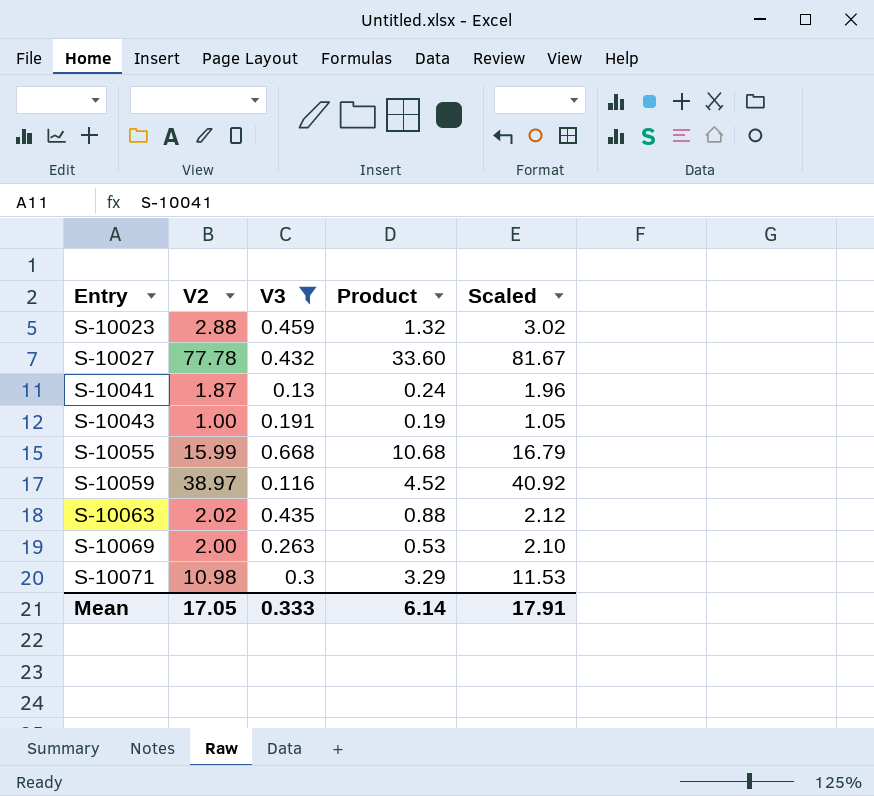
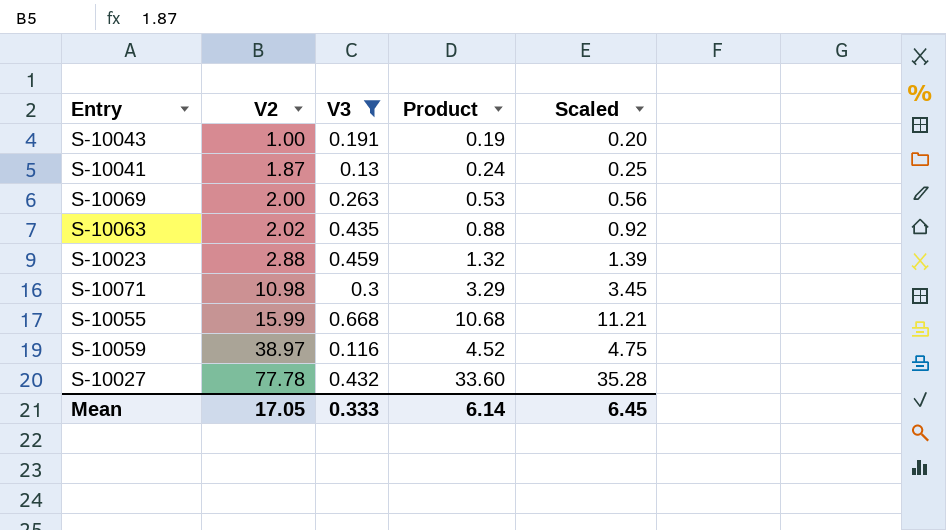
row order: Entry ascending -> V2 ascending
column Scaled | formula: [V2] * 1.05 -> [Product] * 1.05
Mean | Scaled: 17.91 -> 6.45

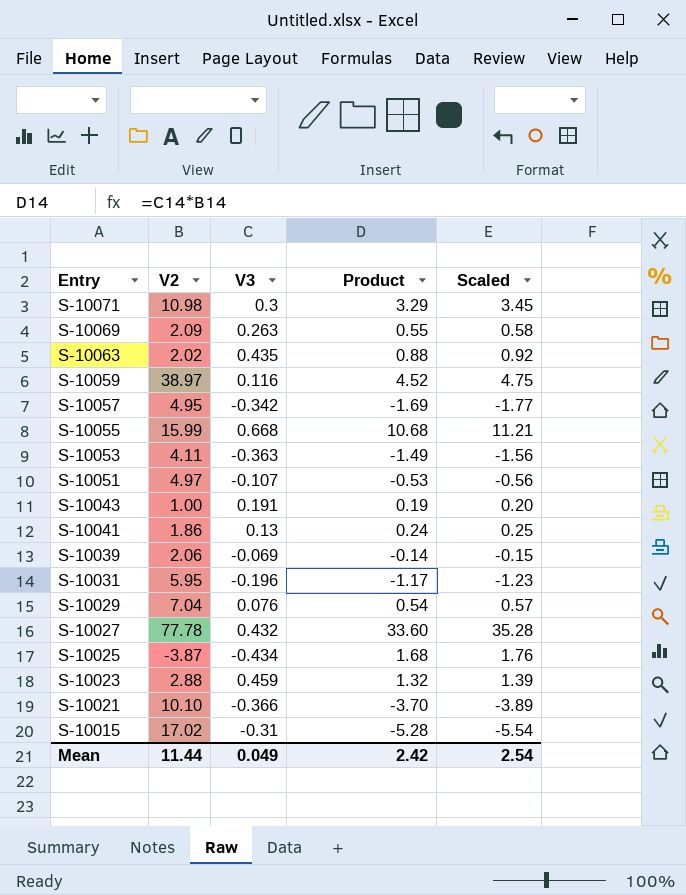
filter: V3 >= 0.116 -> none
row order: V2 ascending -> Entry descending
S-10069 | V2: 2.00 -> 2.09
S-10069 | Product: 0.53 -> 0.55
S-10069 | Scaled: 0.56 -> 0.58
S-10041 | V2: 1.87 -> 1.86
Mean | V2: 17.05 -> 11.44
Mean | V3: 0.333 -> 0.049
Mean | Product: 6.14 -> 2.42
Mean | Scaled: 6.45 -> 2.54

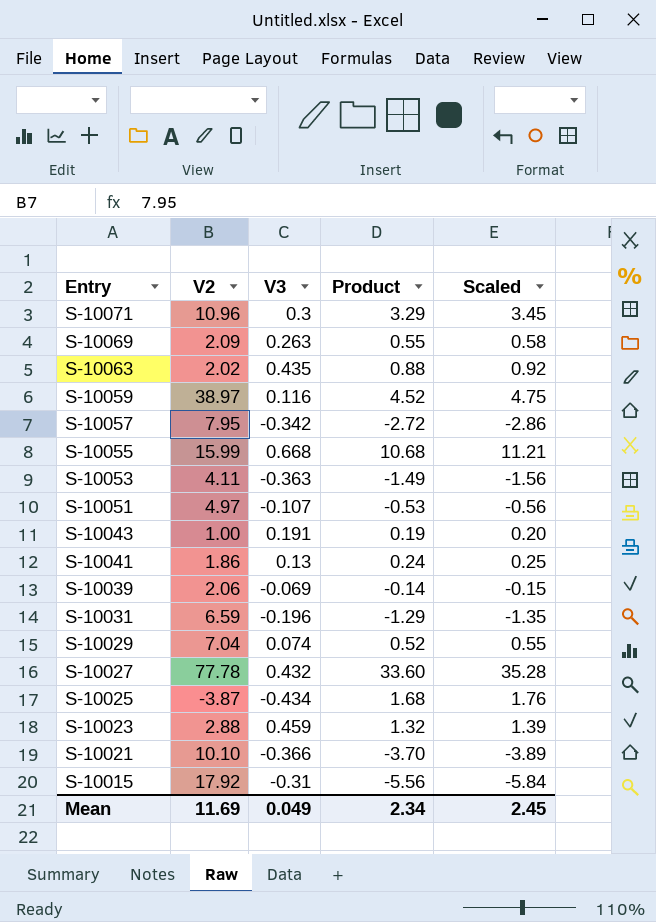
S-10071 | V2: 10.98 -> 10.96
S-10057 | V2: 4.95 -> 7.95
S-10057 | Product: -1.69 -> -2.72
S-10057 | Scaled: -1.77 -> -2.86
S-10031 | V2: 5.95 -> 6.59
S-10031 | Product: -1.17 -> -1.29
S-10031 | Scaled: -1.23 -> -1.35
S-10029 | V3: 0.076 -> 0.074
S-10029 | Product: 0.54 -> 0.52
S-10029 | Scaled: 0.57 -> 0.55
S-10015 | V2: 17.02 -> 17.92
S-10015 | Product: -5.28 -> -5.56
S-10015 | Scaled: -5.54 -> -5.84
Mean | V2: 11.44 -> 11.69
Mean | Product: 2.42 -> 2.34
Mean | Scaled: 2.54 -> 2.45

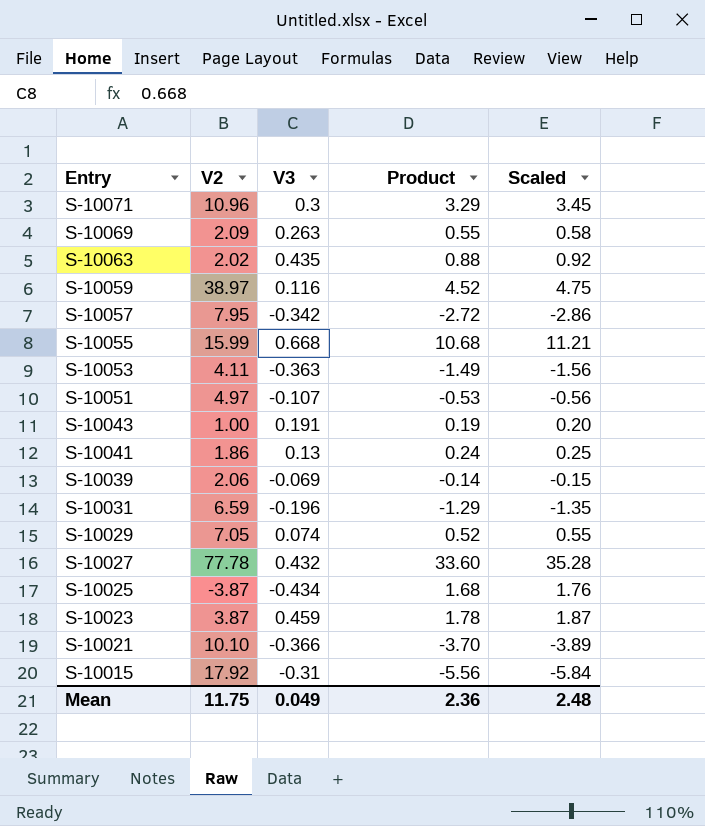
S-10029 | V2: 7.04 -> 7.05
S-10023 | V2: 2.88 -> 3.87
S-10023 | Product: 1.32 -> 1.78
S-10023 | Scaled: 1.39 -> 1.87
Mean | V2: 11.69 -> 11.75
Mean | Product: 2.34 -> 2.36
Mean | Scaled: 2.45 -> 2.48

